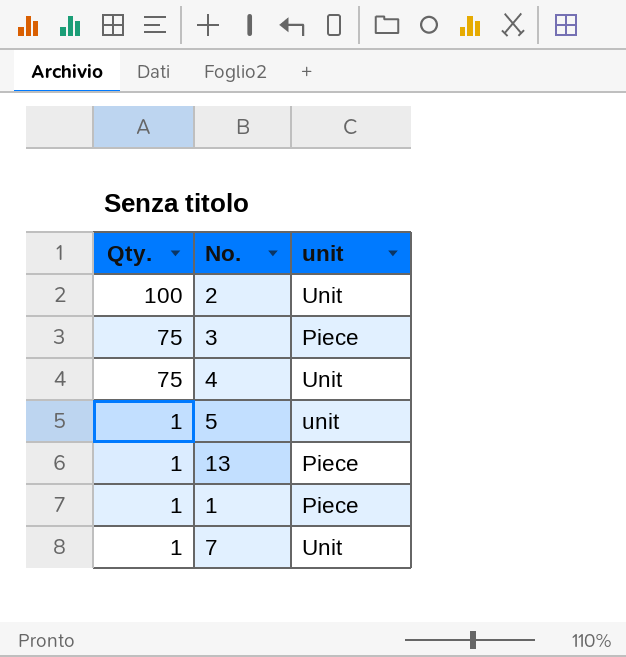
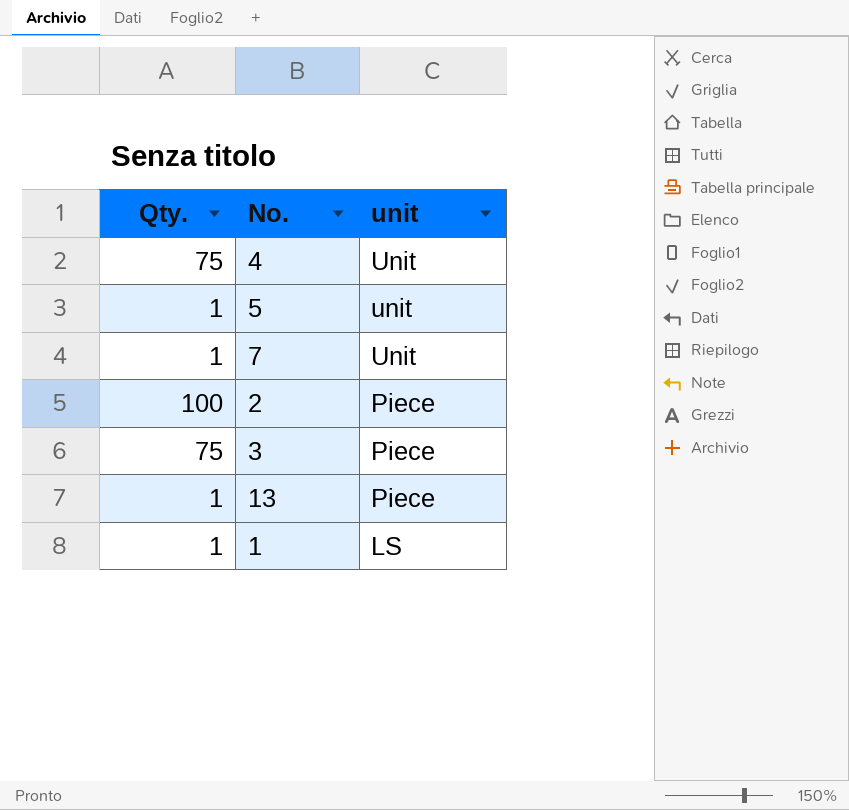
row order: Qty. descending -> unit descending
2 | unit: Unit -> Piece
1 | unit: Piece -> LS

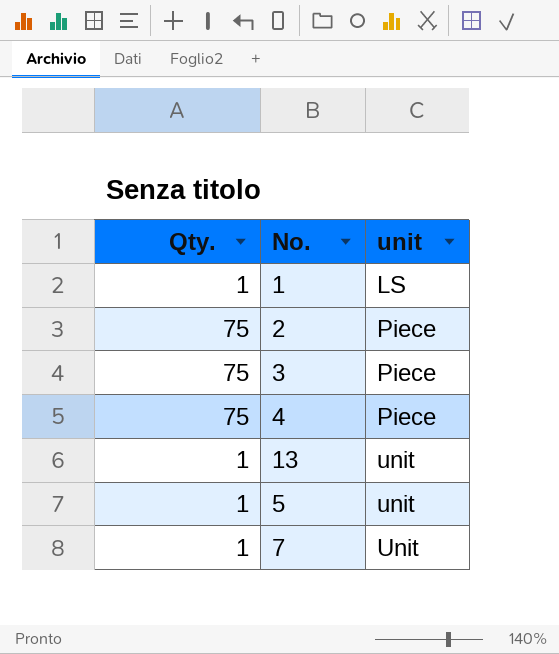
row order: unit descending -> unit ascending
2 | Qty.: 100 -> 75
4 | unit: Unit -> Piece
13 | unit: Piece -> unit

